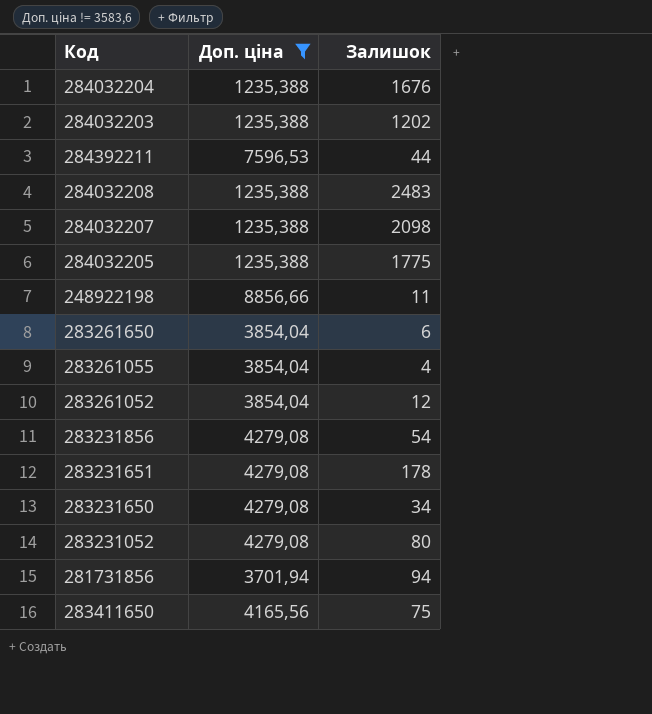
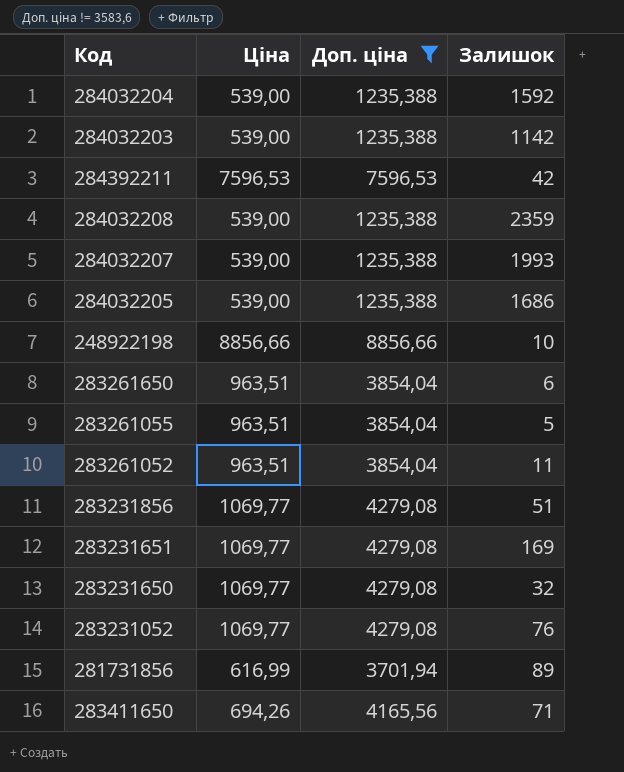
column Ціна | position: none -> 2
284032204 | Залишок: 1676 -> 1592
284032203 | Залишок: 1202 -> 1142
284392211 | Залишок: 44 -> 42
284032208 | Залишок: 2483 -> 2359
284032207 | Залишок: 2098 -> 1993
284032205 | Залишок: 1775 -> 1686
248922198 | Залишок: 11 -> 10
283261055 | Залишок: 4 -> 5
283261052 | Залишок: 12 -> 11
283231856 | Залишок: 54 -> 51
283231651 | Залишок: 178 -> 169
283231650 | Залишок: 34 -> 32
283231052 | Залишок: 80 -> 76
281731856 | Залишок: 94 -> 89
283411650 | Залишок: 75 -> 71

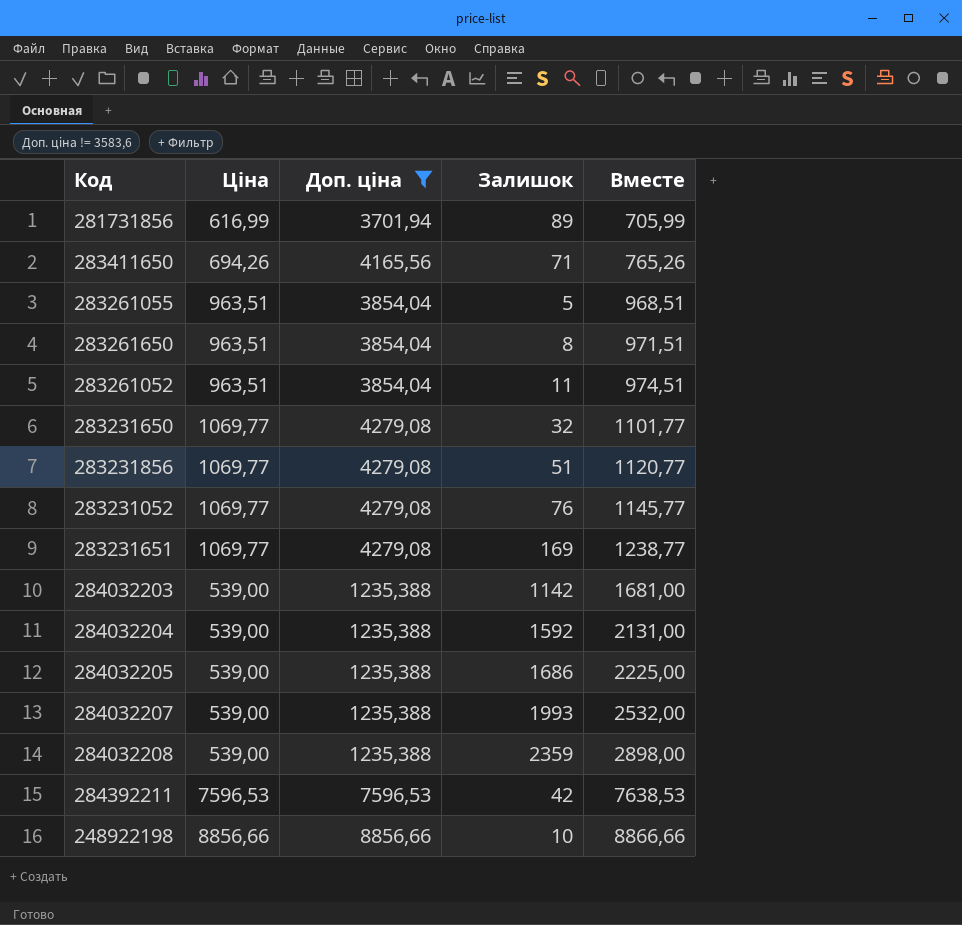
row order: none -> Вместе ascending
column Вместе | formula: none -> [Ціна] + [Залишок]
283261650 | Залишок: 6 -> 8

